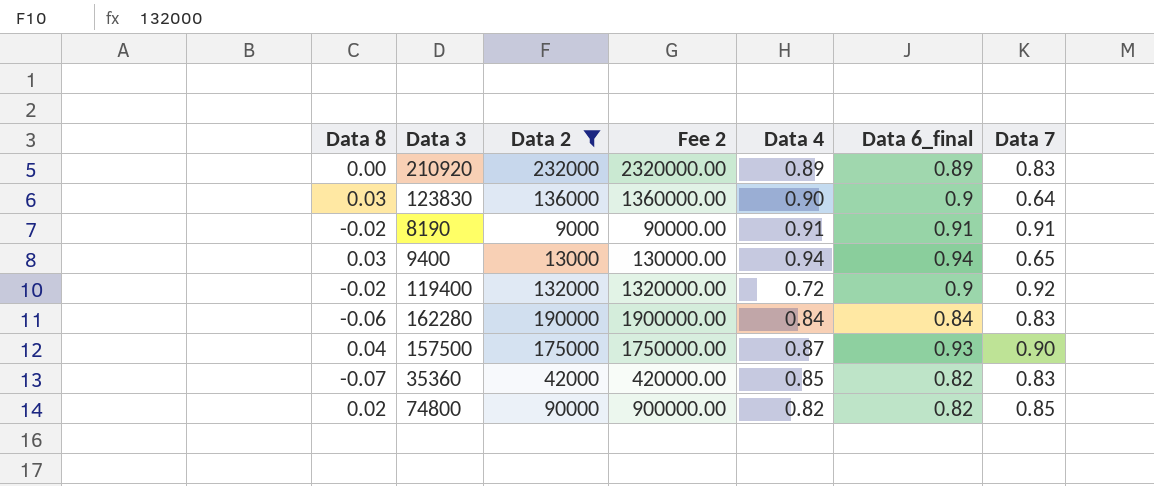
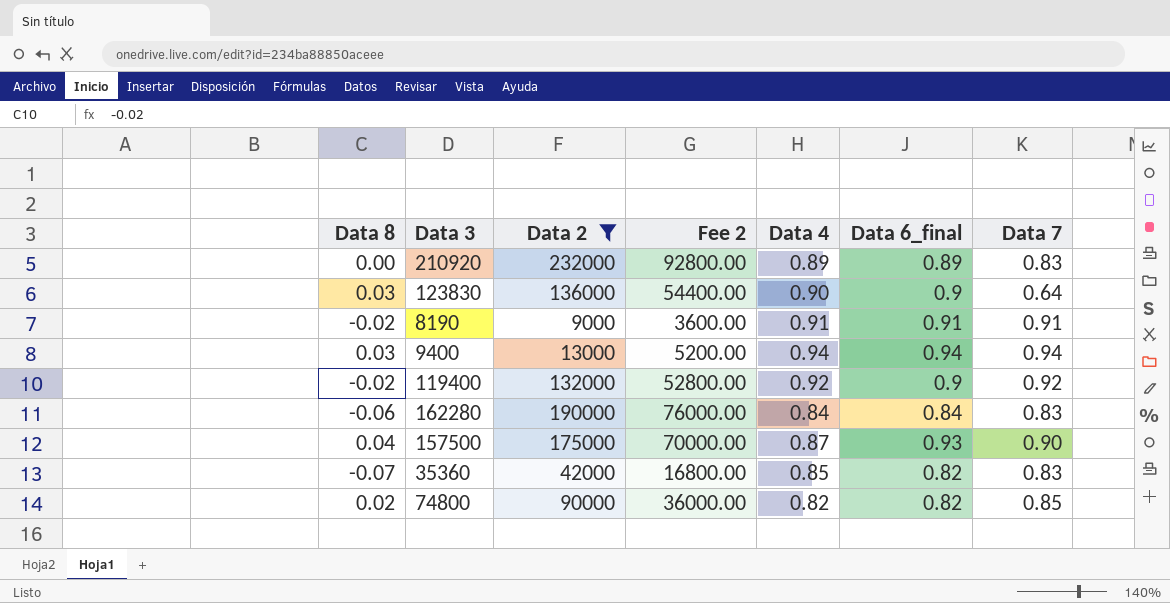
column Fee 2 | formula: [Data 2] * 10 -> [Data 2] * 0.4
9400 | Data 7: 0.65 -> 0.94
119400 | Data 4: 0.72 -> 0.92

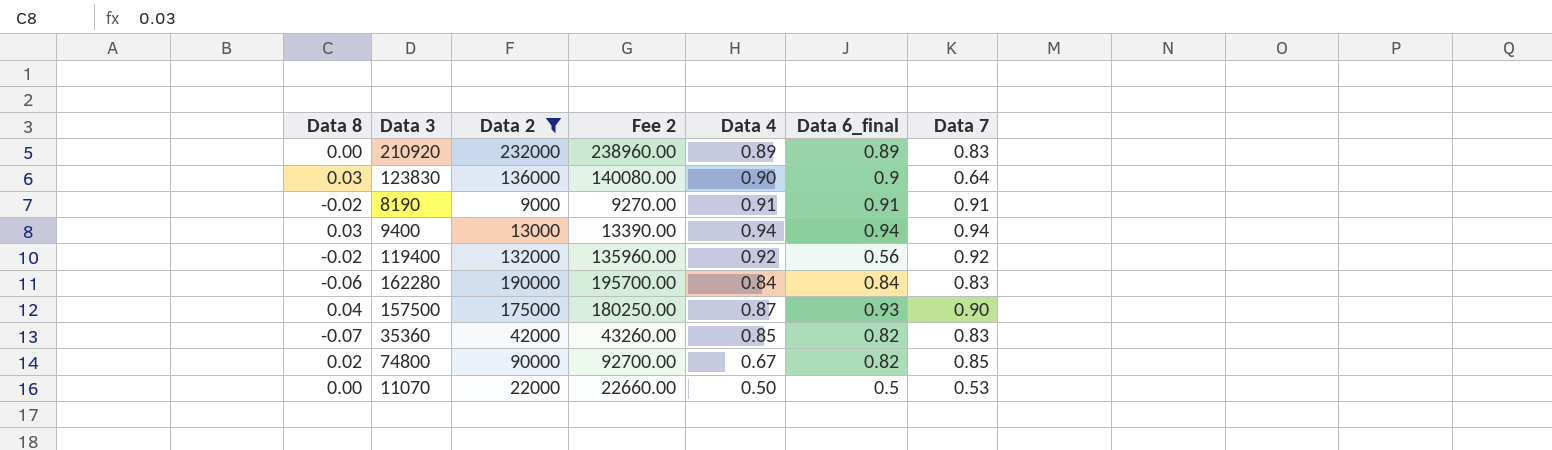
column Fee 2 | formula: [Data 2] * 0.4 -> [Data 2] * 1.03
119400 | Data 6_final: 0.9 -> 0.56
74800 | Data 4: 0.82 -> 0.67
row 11070: none -> 0.00 | 22000 | 22660.00 | 0.50 | 0.5 | 0.53

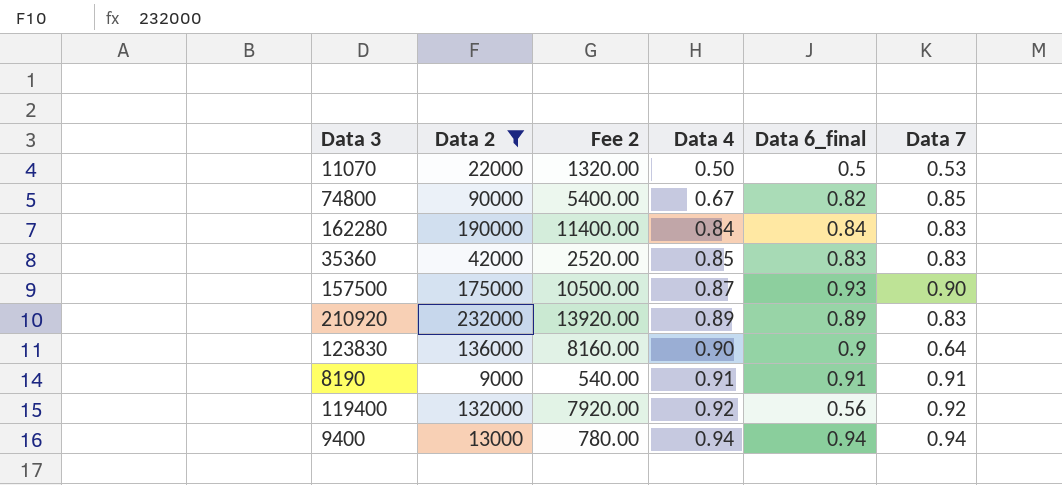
row order: none -> Data 4 ascending
column Data 8 | position: 1 -> none
column Fee 2 | formula: [Data 2] * 1.03 -> [Data 2] * 0.06
35360 | Data 6_final: 0.82 -> 0.83

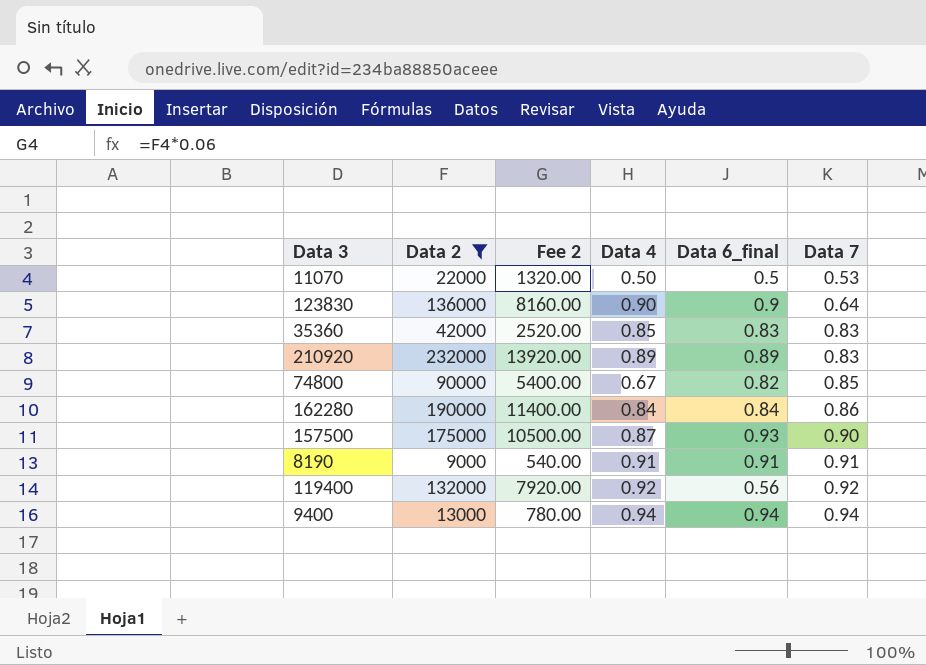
row order: Data 4 ascending -> Data 7 ascending
162280 | Data 7: 0.83 -> 0.86

